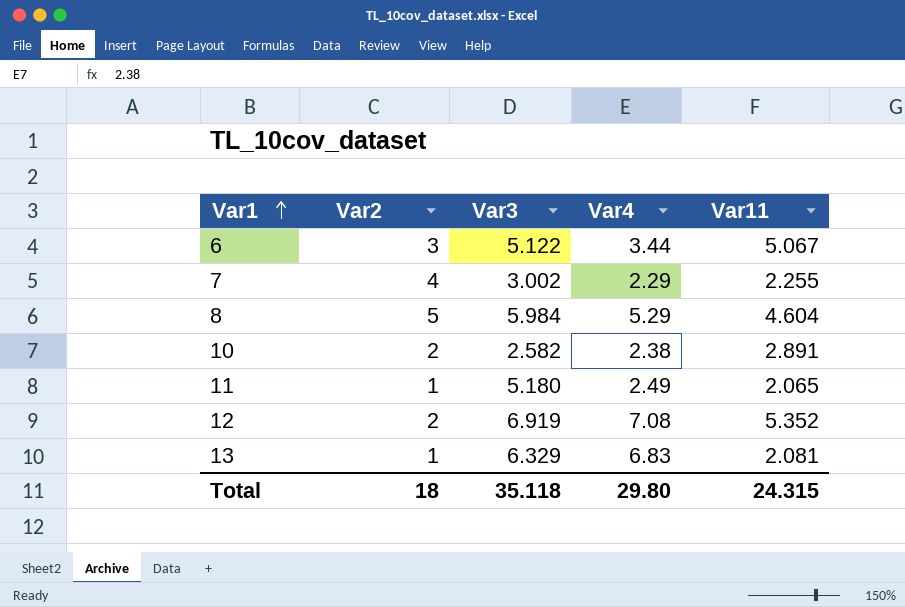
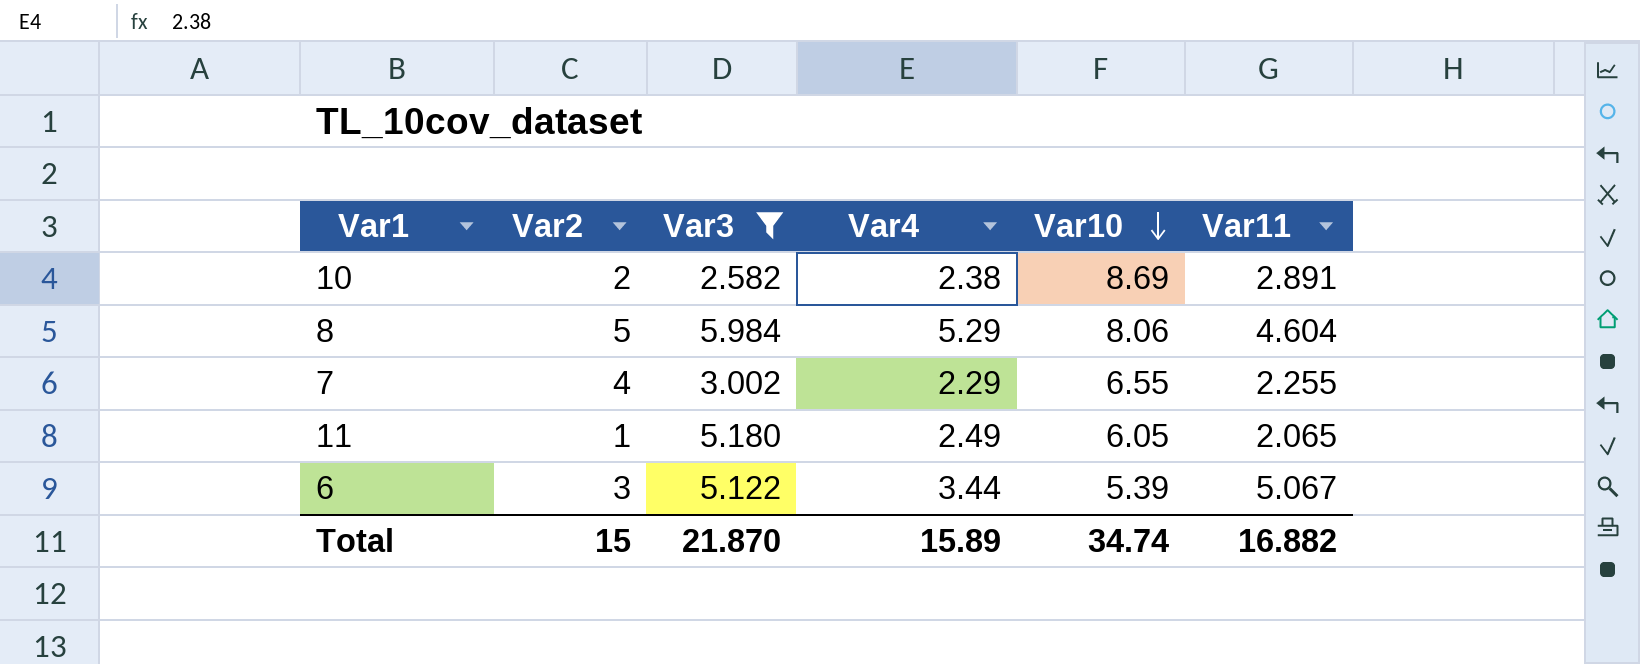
filter: none -> Var3 <= 5.984
row order: Var1 ascending -> Var10 descending
column Var10 | position: none -> 5
Total | Var2: 18 -> 15
Total | Var3: 35.118 -> 21.870
Total | Var4: 29.80 -> 15.89
Total | Var11: 24.315 -> 16.882

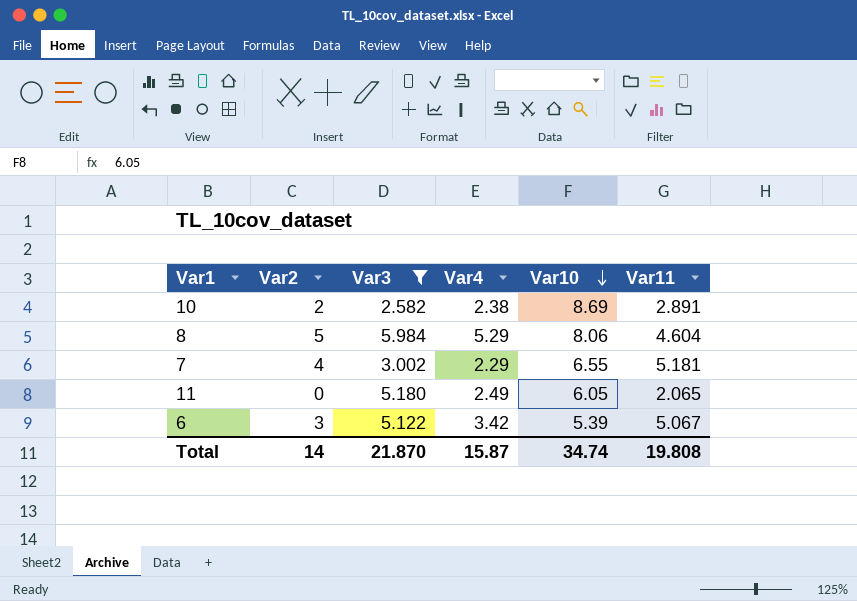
7 | Var11: 2.255 -> 5.181
11 | Var2: 1 -> 0
6 | Var4: 3.44 -> 3.42
Total | Var2: 15 -> 14
Total | Var4: 15.89 -> 15.87
Total | Var11: 16.882 -> 19.808

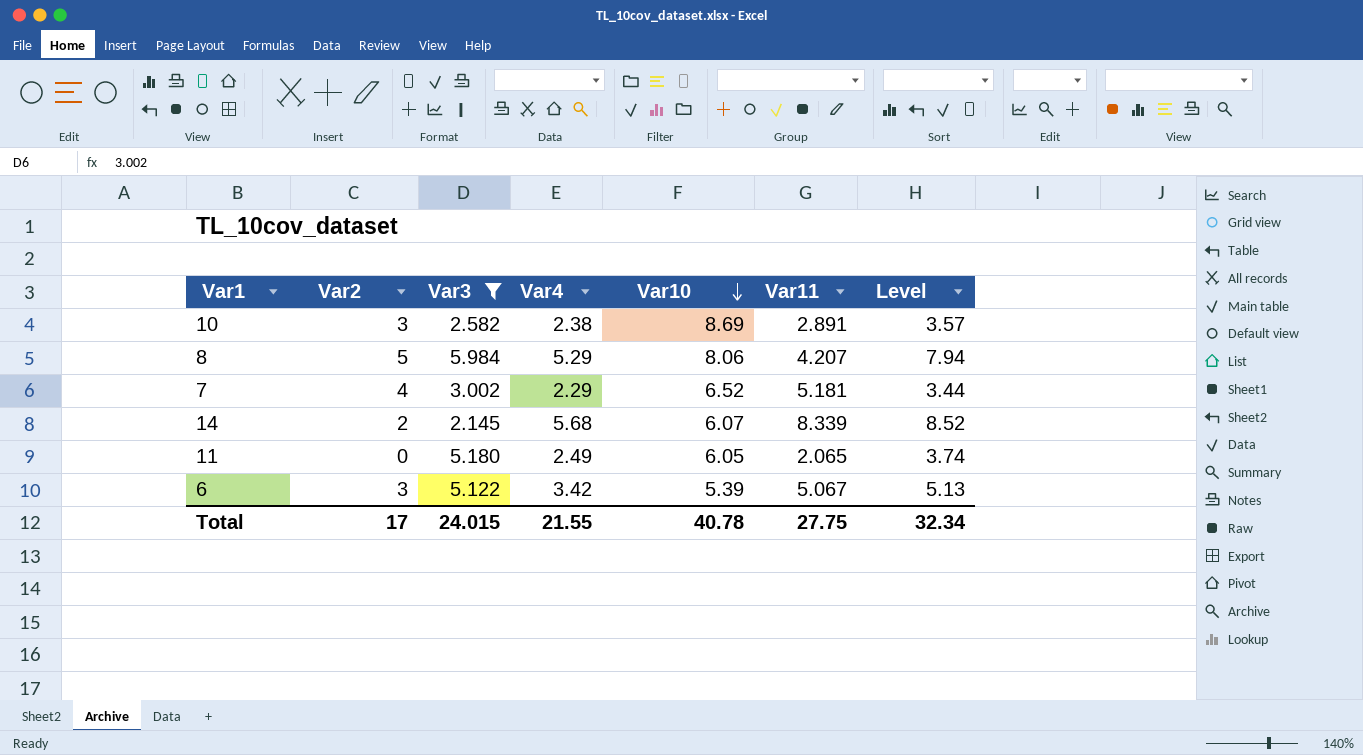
column Level | formula: none -> [Var4] * 1.5
10 | Var2: 2 -> 3
8 | Var11: 4.604 -> 4.207
7 | Var10: 6.55 -> 6.52
row 14: none -> 2 | 2.145 | 5.68 | 6.07 | 8.339 | 8.52
Total | Var2: 14 -> 17
Total | Var3: 21.870 -> 24.015
Total | Var4: 15.87 -> 21.55
Total | Var10: 34.74 -> 40.78
Total | Var11: 19.808 -> 27.75

